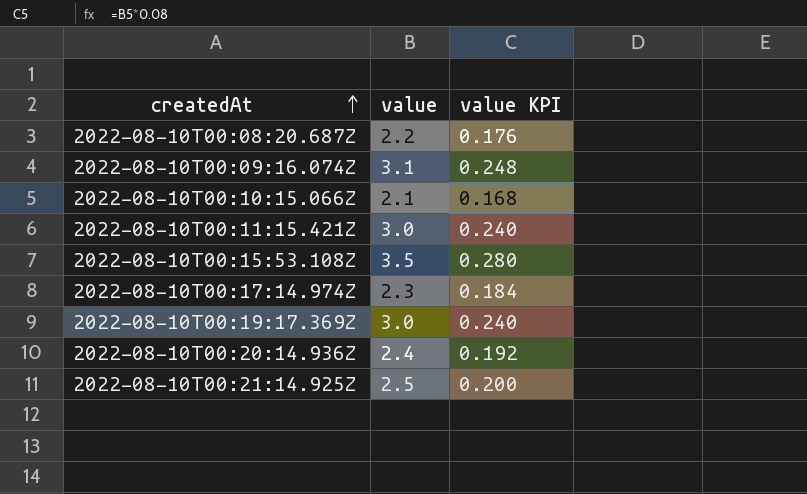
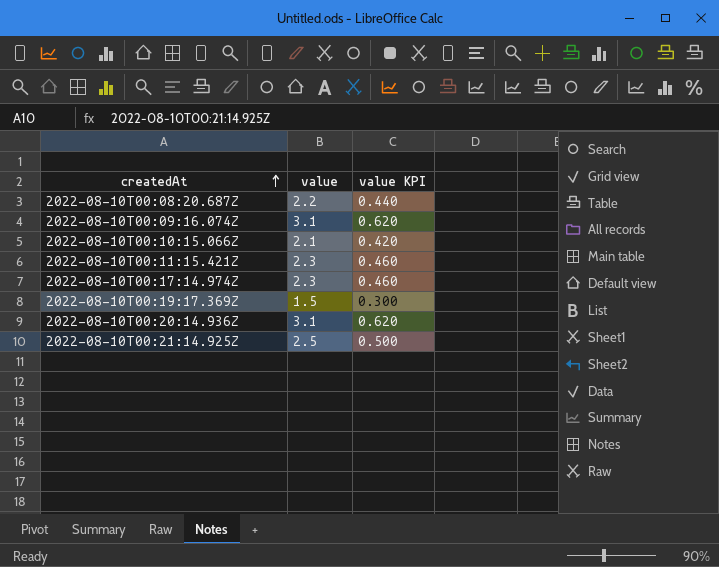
column value KPI | formula: [value] * 0.08 -> [value] * 0.2
row 2022-08-10T00:15:53.108Z: 3.5 | 0.280 -> none
2022-08-10T00:11:15.421Z | value: 3.0 -> 2.3
2022-08-10T00:19:17.369Z | value: 3.0 -> 1.5
2022-08-10T00:20:14.936Z | value: 2.4 -> 3.1

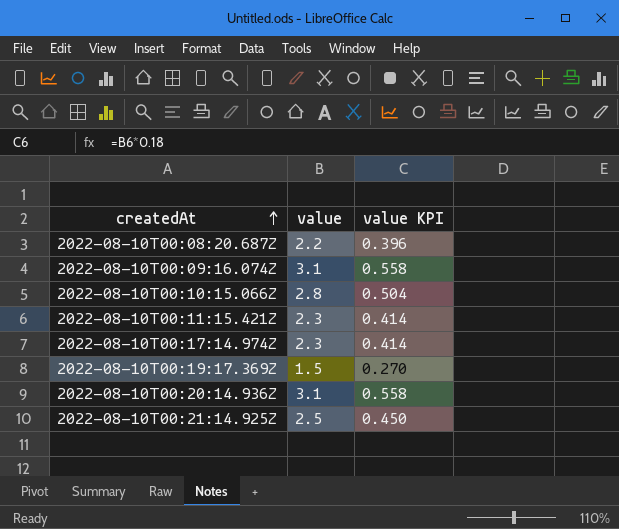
column value KPI | formula: [value] * 0.2 -> [value] * 0.18
2022-08-10T00:10:15.066Z | value: 2.1 -> 2.8

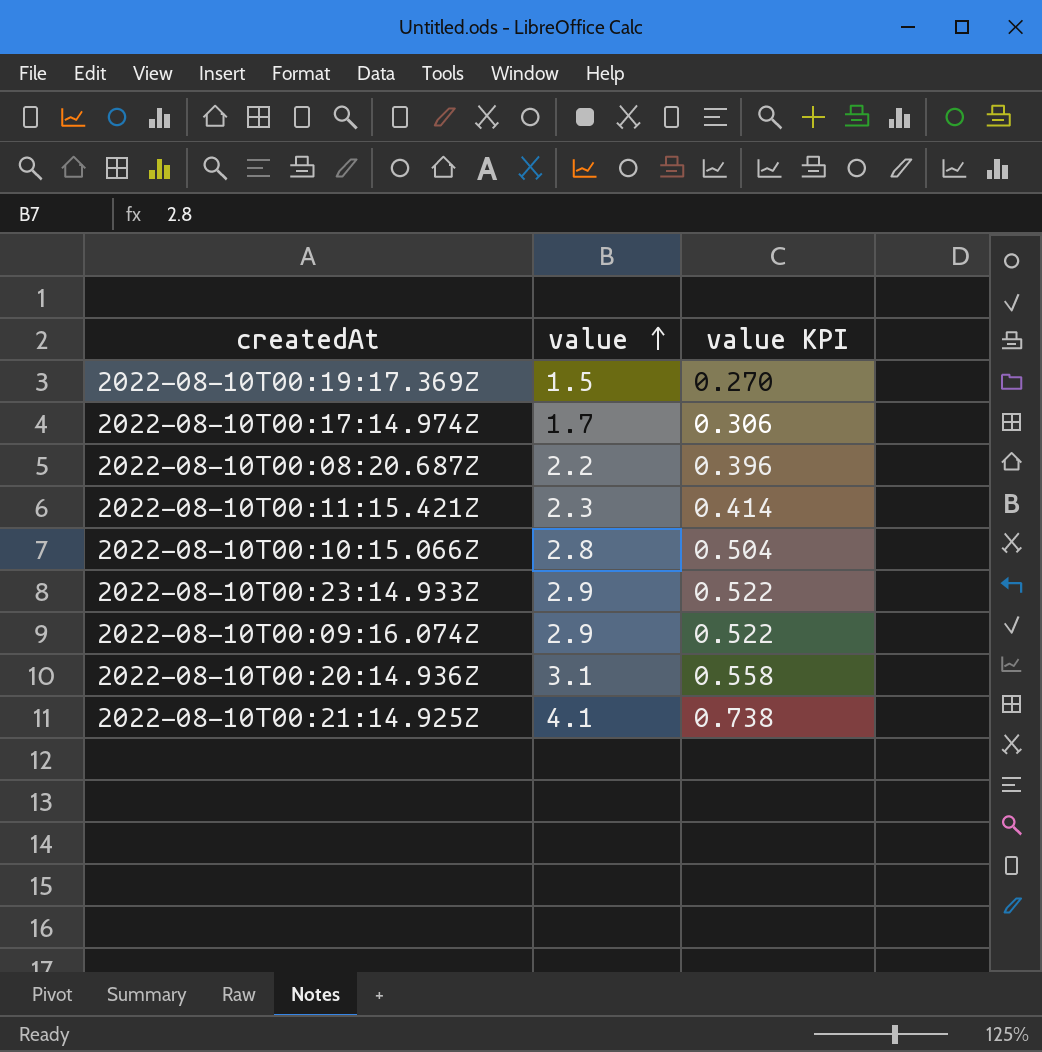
row order: createdAt ascending -> value ascending
2022-08-10T00:17:14.974Z | value: 2.3 -> 1.7
2022-08-10T00:17:14.974Z | value KPI: 0.414 -> 0.306
row 2022-08-10T00:23:14.933Z: none -> 2.9 | 0.522
2022-08-10T00:09:16.074Z | value: 3.1 -> 2.9
2022-08-10T00:09:16.074Z | value KPI: 0.558 -> 0.522
2022-08-10T00:21:14.925Z | value: 2.5 -> 4.1
2022-08-10T00:21:14.925Z | value KPI: 0.450 -> 0.738

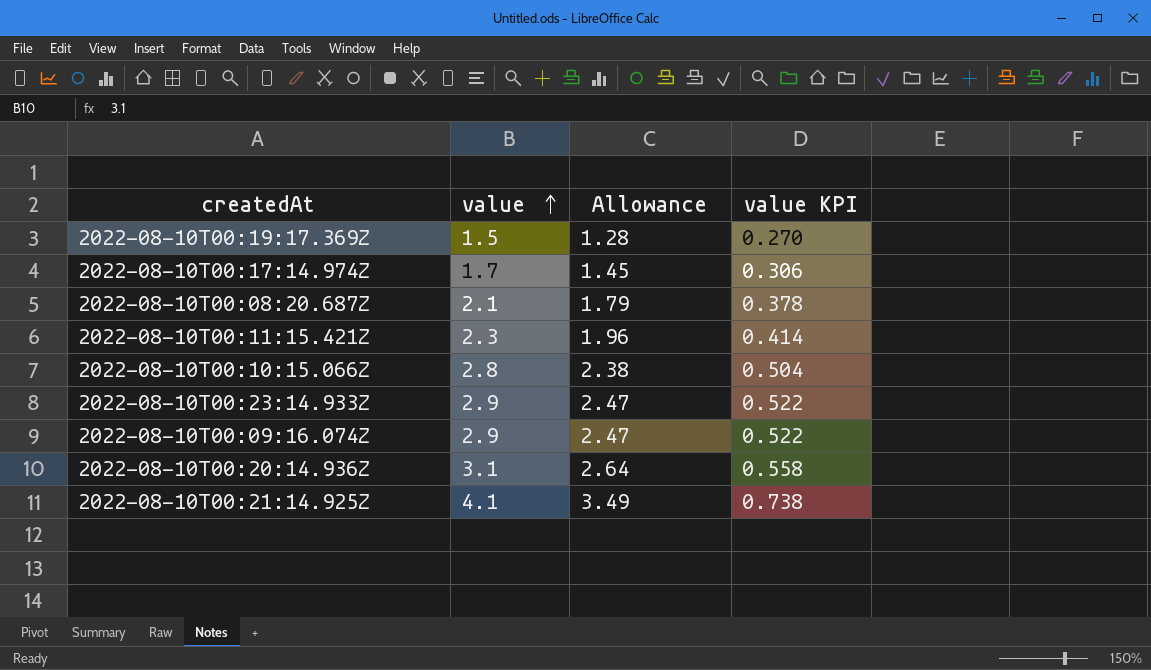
column Allowance | formula: none -> [value] * 0.85
2022-08-10T00:08:20.687Z | value: 2.2 -> 2.1
2022-08-10T00:08:20.687Z | value KPI: 0.396 -> 0.378

